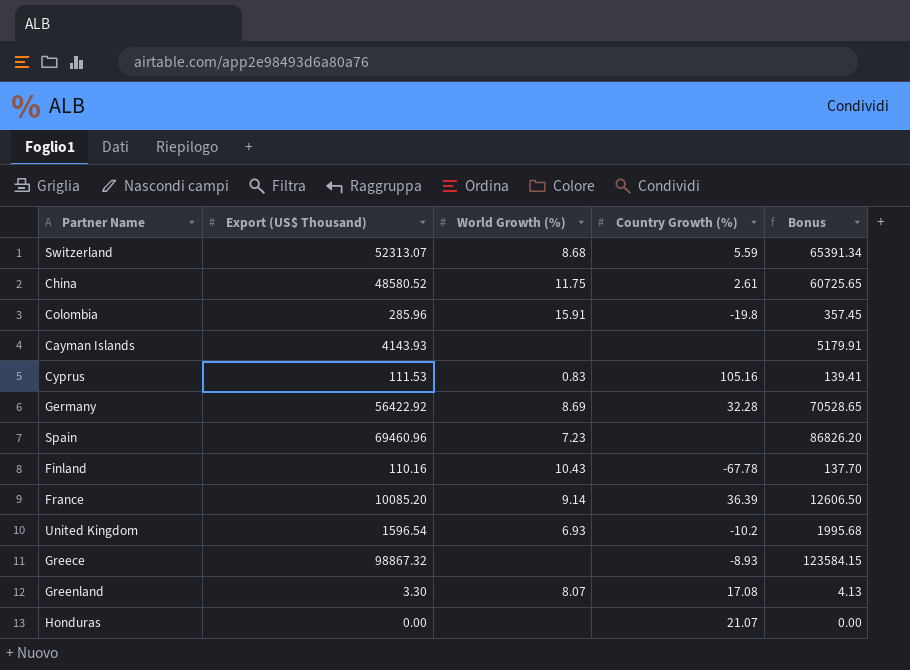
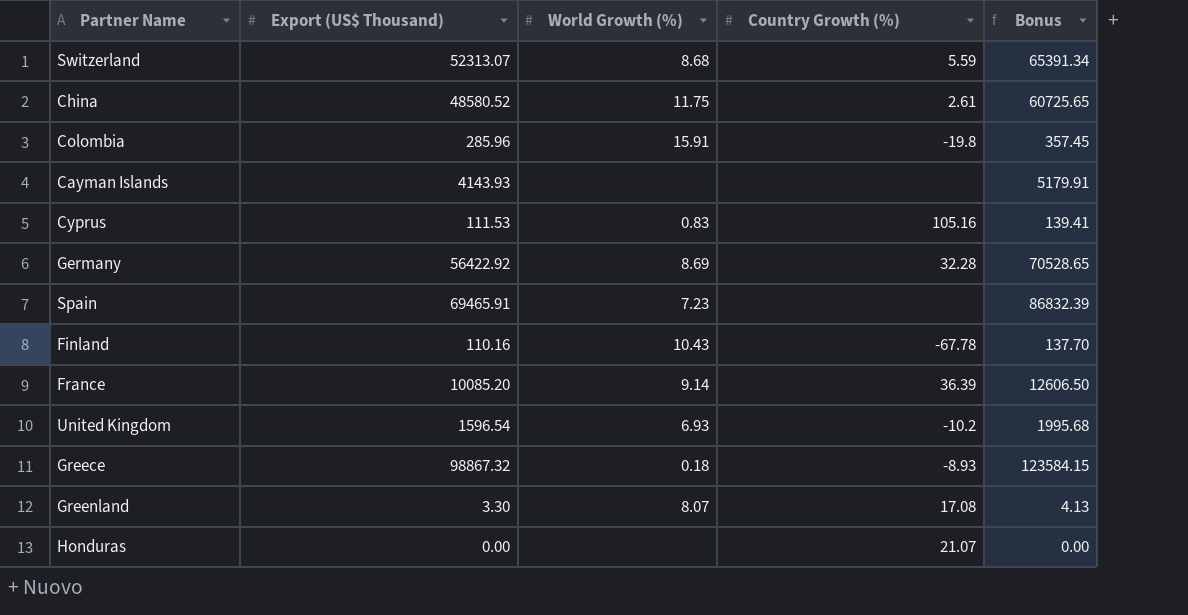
Spain | Export (US$ Thousand): 69460.96 -> 69465.91
Spain | Bonus: 86826.20 -> 86832.39
Greece | World Growth (%): none -> 0.18

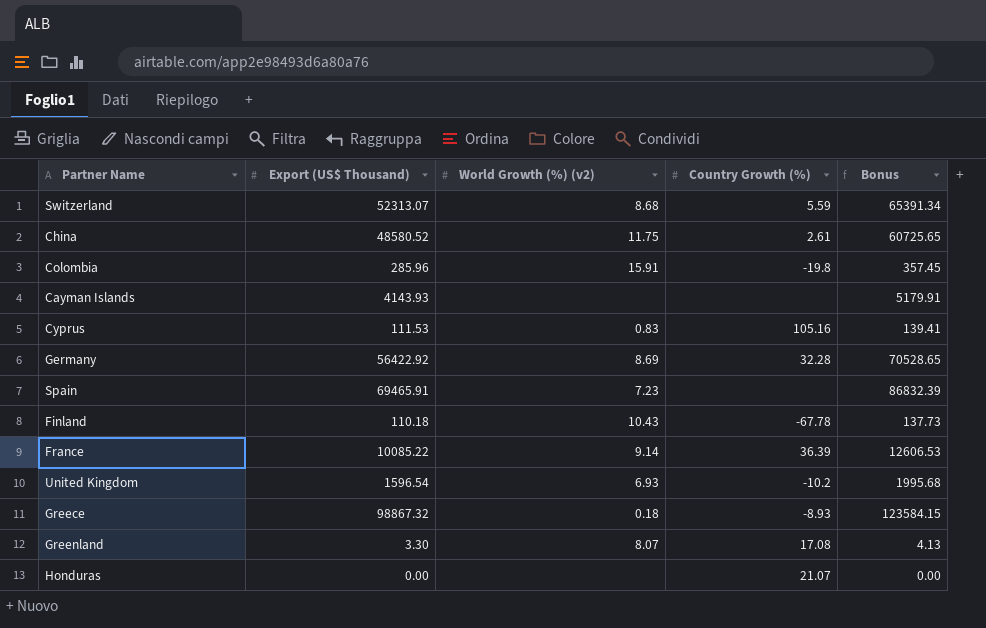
column name: World Growth (%) -> World Growth (%) (v2)
Finland | Export (US$ Thousand): 110.16 -> 110.18
Finland | Bonus: 137.70 -> 137.73
France | Export (US$ Thousand): 10085.20 -> 10085.22
France | Bonus: 12606.50 -> 12606.53

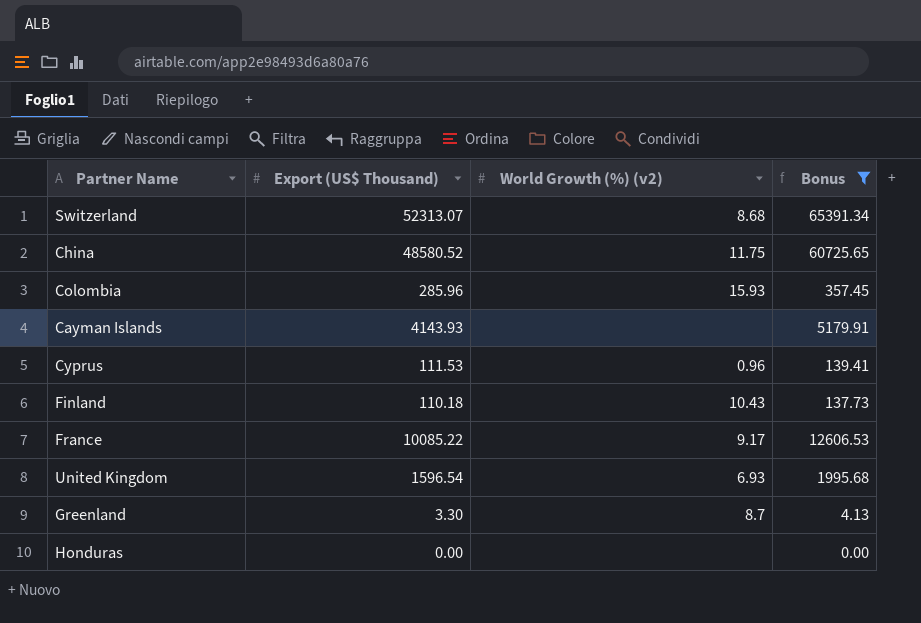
filter: none -> Bonus <= 65391.34
column Country Growth (%) | position: 4 -> none
Colombia | World Growth (%) (v2): 15.91 -> 15.93
Cyprus | World Growth (%) (v2): 0.83 -> 0.96
France | World Growth (%) (v2): 9.14 -> 9.17
Greenland | World Growth (%) (v2): 8.07 -> 8.7

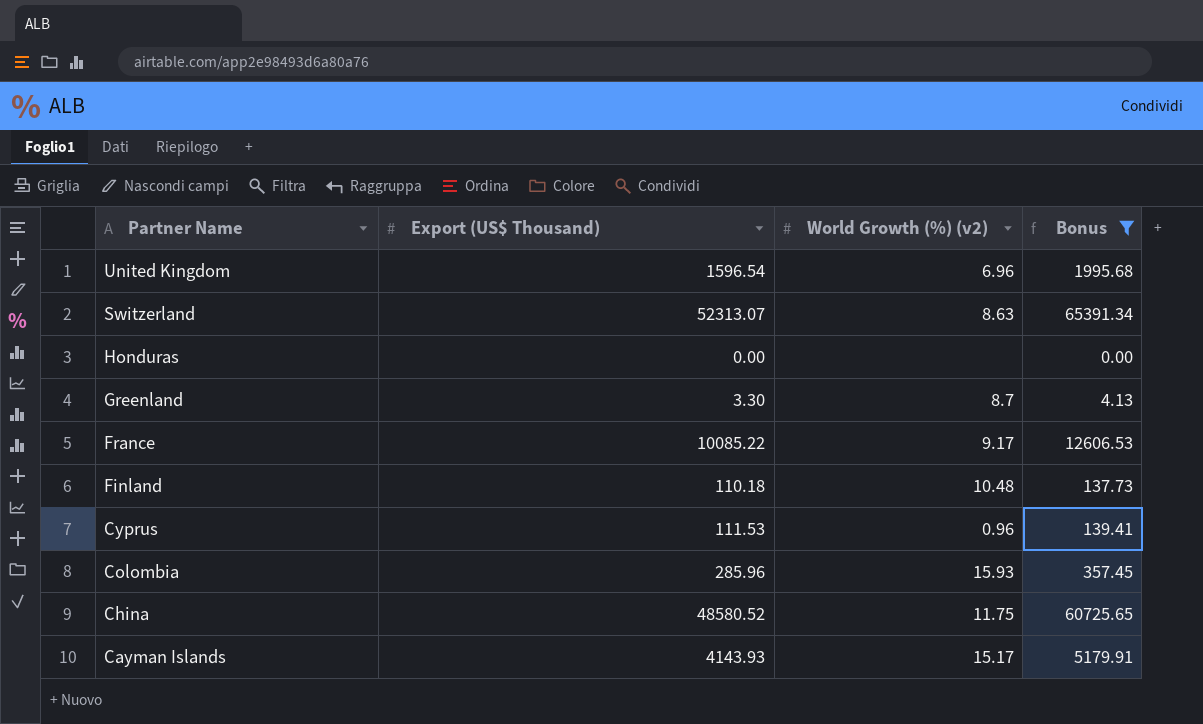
row order: none -> Partner Name descending
United Kingdom | World Growth (%) (v2): 6.93 -> 6.96
Switzerland | World Growth (%) (v2): 8.68 -> 8.63
Finland | World Growth (%) (v2): 10.43 -> 10.48
Cayman Islands | World Growth (%) (v2): none -> 15.17

